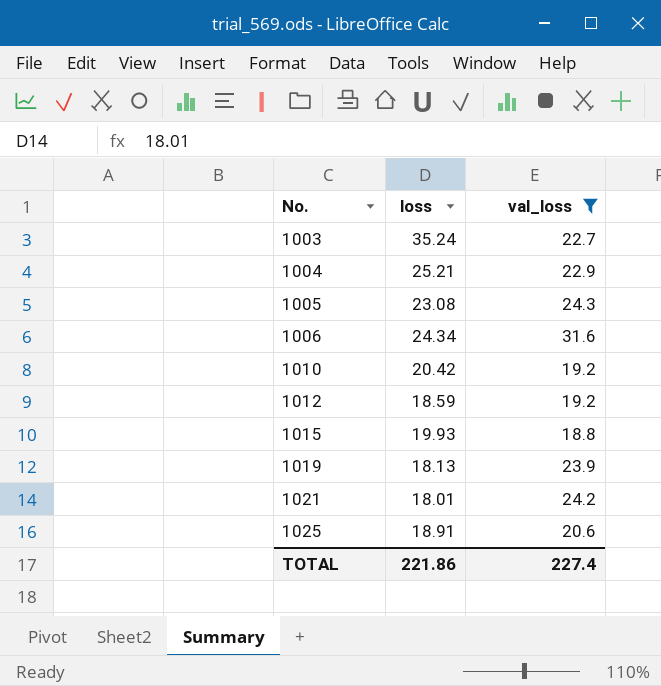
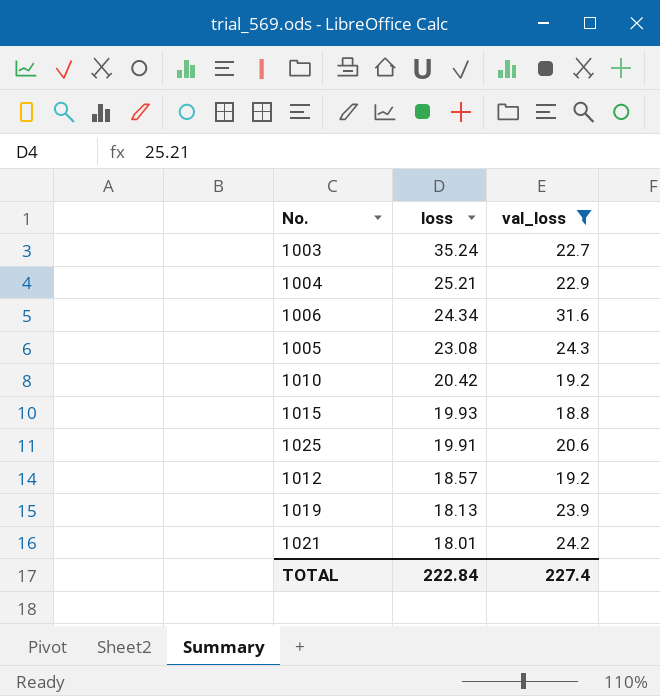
row order: No. ascending -> loss descending
1025 | loss: 18.91 -> 19.91
1012 | loss: 18.59 -> 18.57
TOTAL | loss: 221.86 -> 222.84

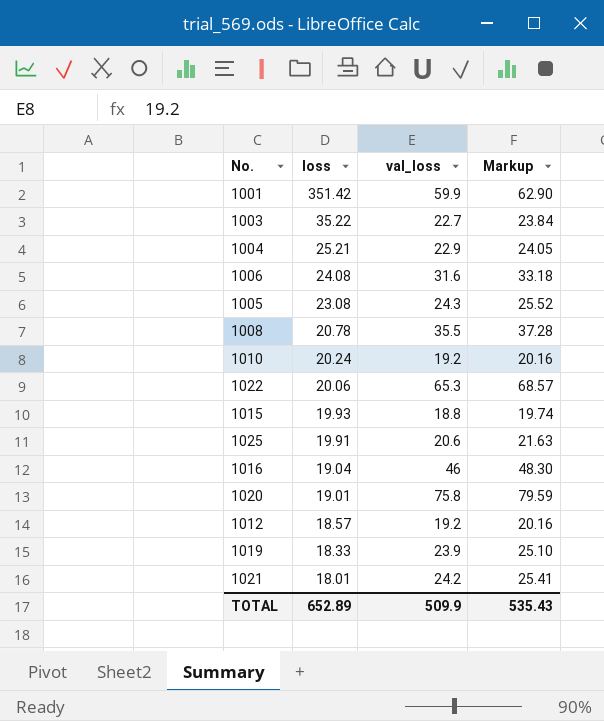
filter: val_loss <= 31.6 -> none
column Markup | formula: none -> [val_loss] * 1.05
1003 | loss: 35.24 -> 35.22
1006 | loss: 24.34 -> 24.08
1010 | loss: 20.42 -> 20.24
1019 | loss: 18.13 -> 18.33
TOTAL | loss: 222.84 -> 652.89
TOTAL | val_loss: 227.4 -> 509.9

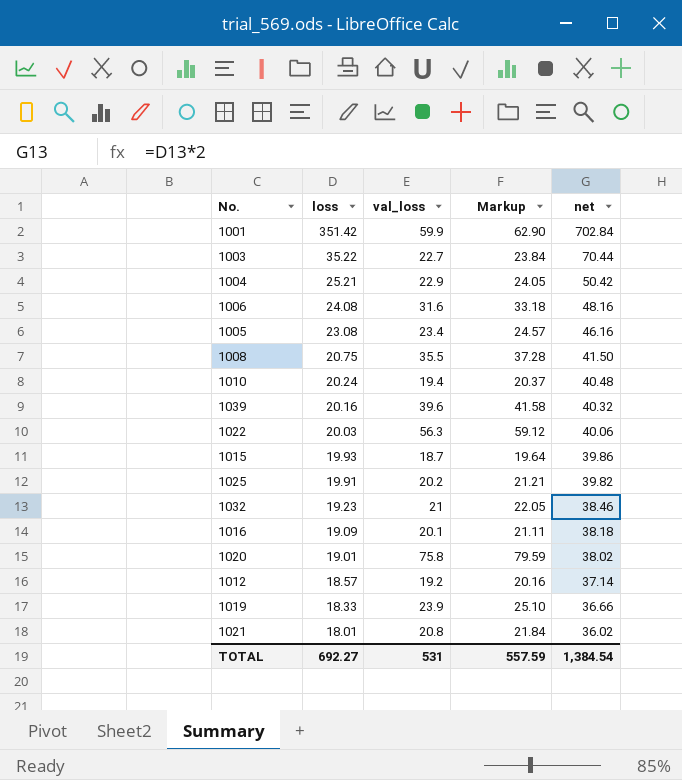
column net | formula: none -> [loss] * 2
1005 | val_loss: 24.3 -> 23.4
1005 | Markup: 25.52 -> 24.57
1008 | loss: 20.78 -> 20.75
1010 | val_loss: 19.2 -> 19.4
1010 | Markup: 20.16 -> 20.37
row 1039: none -> 20.16 | 39.6 | 41.58 | 40.32
1022 | loss: 20.06 -> 20.03
1022 | val_loss: 65.3 -> 56.3
1022 | Markup: 68.57 -> 59.12
1015 | val_loss: 18.8 -> 18.7
1015 | Markup: 19.74 -> 19.64
1025 | val_loss: 20.6 -> 20.2
1025 | Markup: 21.63 -> 21.21
row 1032: none -> 19.23 | 21 | 22.05 | 38.46
1016 | loss: 19.04 -> 19.09
1016 | val_loss: 46 -> 20.1
1016 | Markup: 48.30 -> 21.11
1021 | val_loss: 24.2 -> 20.8
1021 | Markup: 25.41 -> 21.84
TOTAL | loss: 652.89 -> 692.27
TOTAL | val_loss: 509.9 -> 531
TOTAL | Markup: 535.43 -> 557.59

